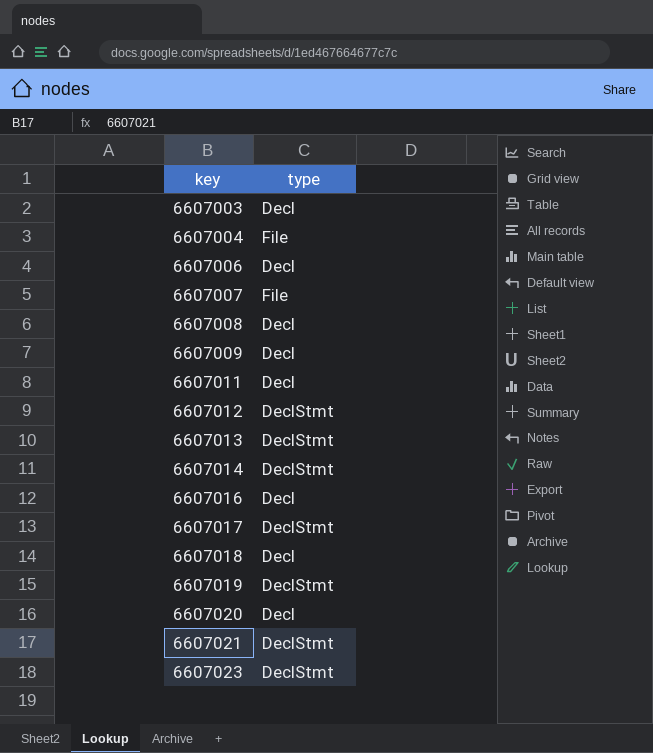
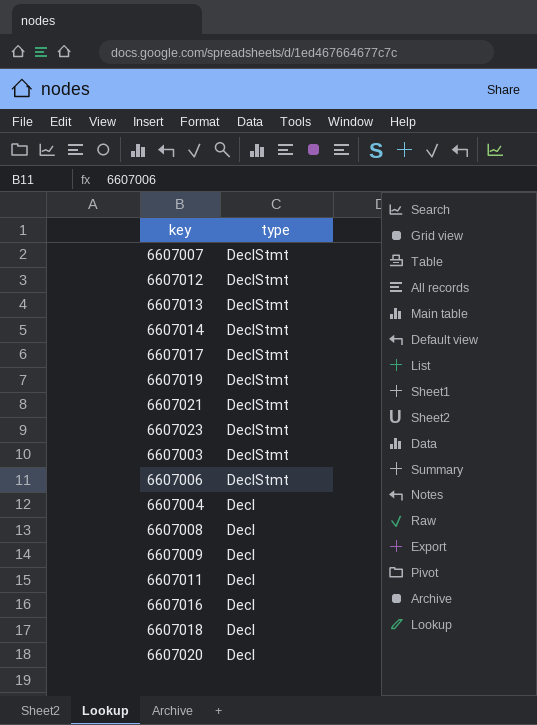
row order: key ascending -> type descending
6607007 | type: File -> DeclStmt
6607003 | type: Decl -> DeclStmt
6607006 | type: Decl -> DeclStmt
6607004 | type: File -> Decl

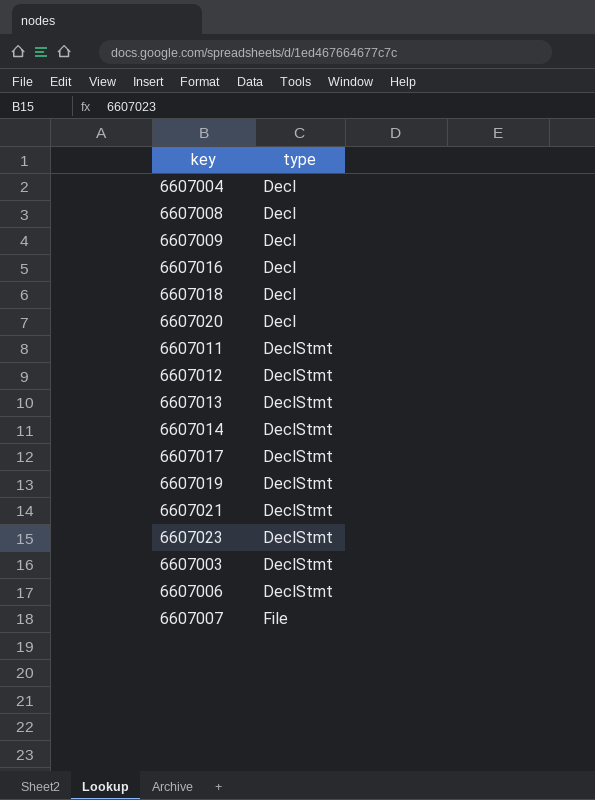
row order: type descending -> type ascending
6607011 | type: Decl -> DeclStmt
6607007 | type: DeclStmt -> File

